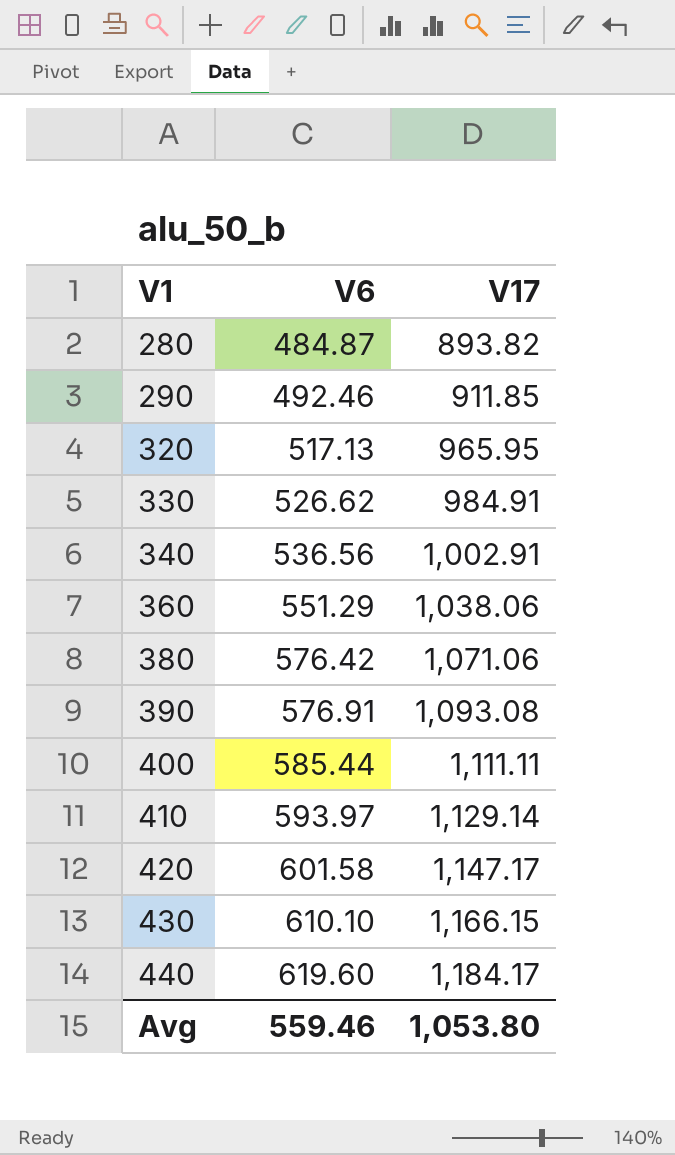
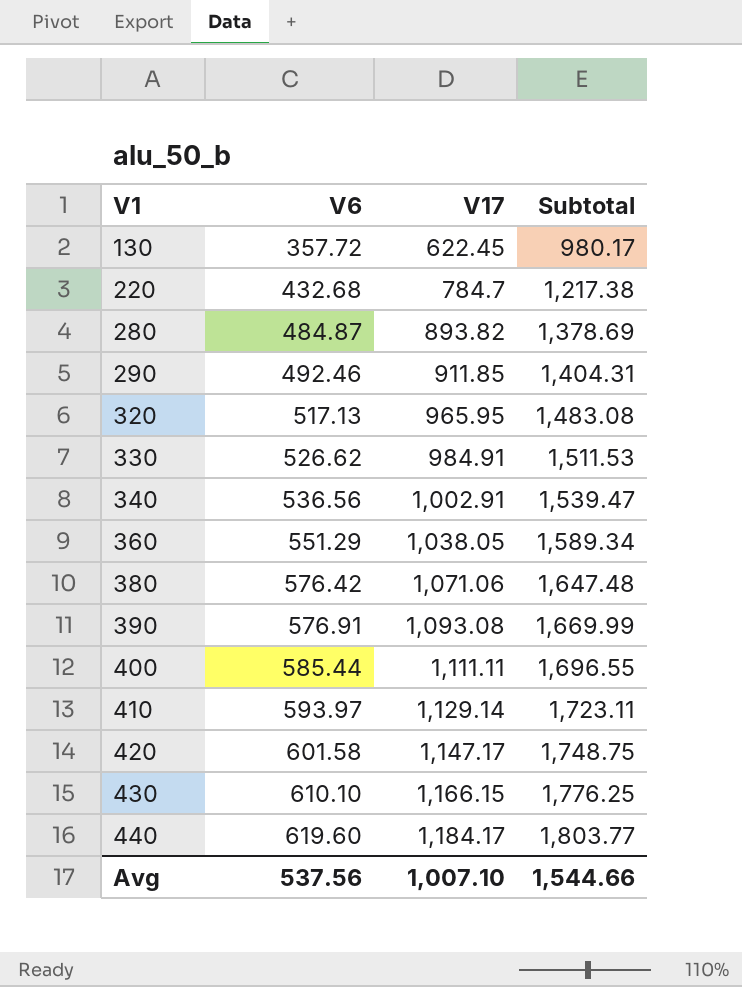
column Subtotal | formula: none -> [V6] + [V17]
row 130: none -> 357.72 | 622.45 | 980.17
row 220: none -> 432.68 | 784.7 | 1,217.38
360 | V17: 1,038.06 -> 1,038.05
Avg | V6: 559.46 -> 537.56
Avg | V17: 1,053.80 -> 1,007.10

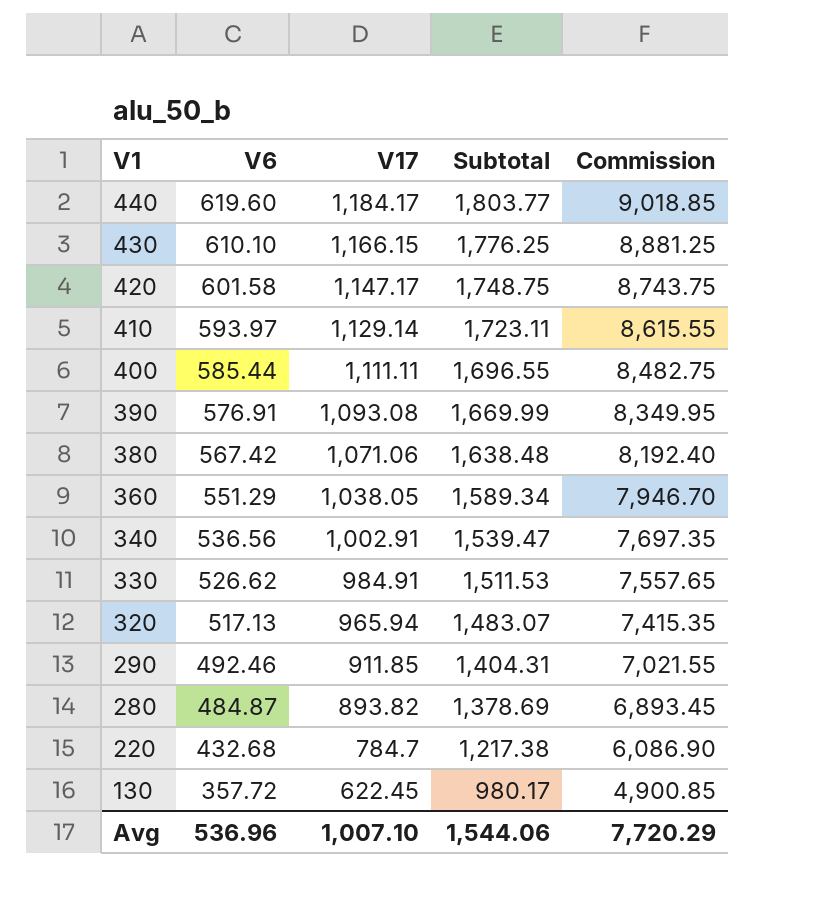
row order: V1 ascending -> V1 descending
column Commission | formula: none -> [Subtotal] * 5
380 | V6: 576.42 -> 567.42
380 | Subtotal: 1,647.48 -> 1,638.48
320 | V17: 965.95 -> 965.94
320 | Subtotal: 1,483.08 -> 1,483.07
Avg | V6: 537.56 -> 536.96
Avg | Subtotal: 1,544.66 -> 1,544.06

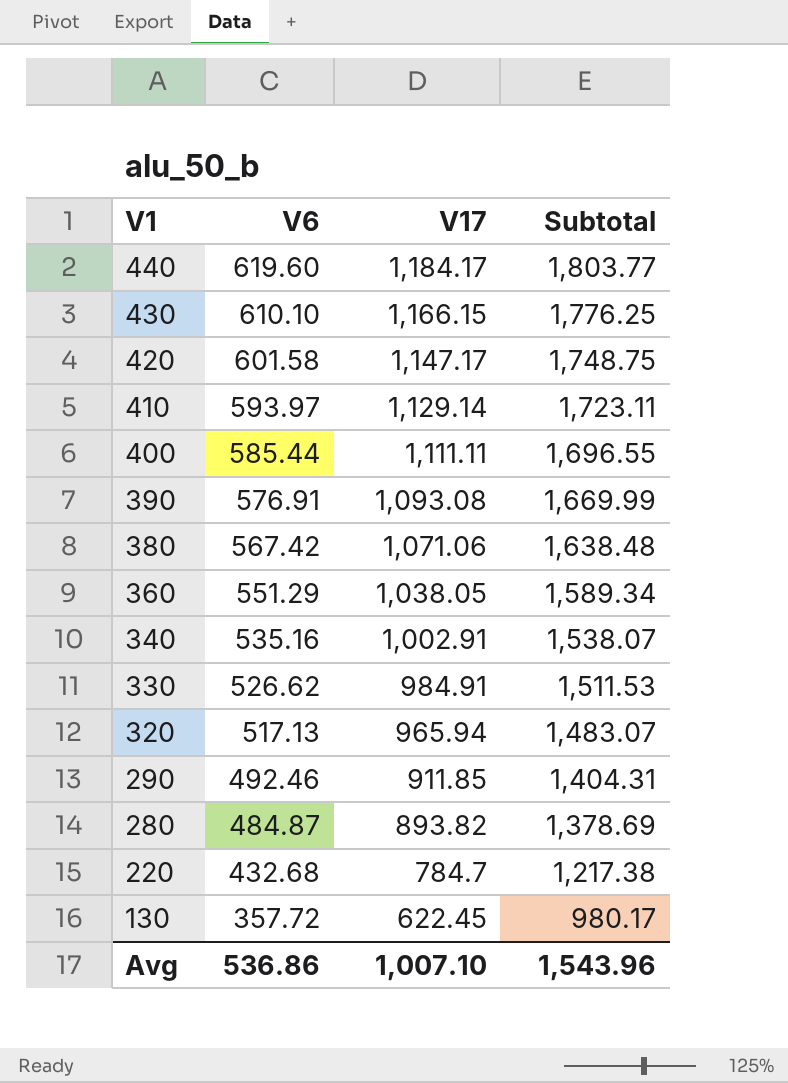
column Commission | formula: [Subtotal] * 5 -> none
340 | V6: 536.56 -> 535.16
340 | Subtotal: 1,539.47 -> 1,538.07
Avg | V6: 536.96 -> 536.86
Avg | Subtotal: 1,544.06 -> 1,543.96

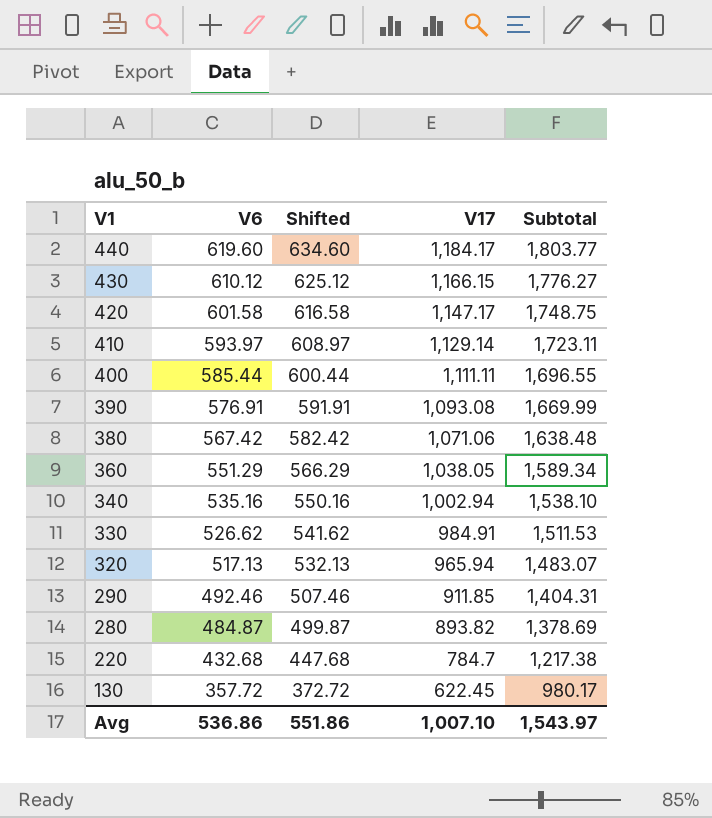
column Shifted | formula: none -> [V6] + 15
430 | V6: 610.10 -> 610.12
430 | Subtotal: 1,776.25 -> 1,776.27
340 | V17: 1,002.91 -> 1,002.94
340 | Subtotal: 1,538.07 -> 1,538.10
Avg | Subtotal: 1,543.96 -> 1,543.97

